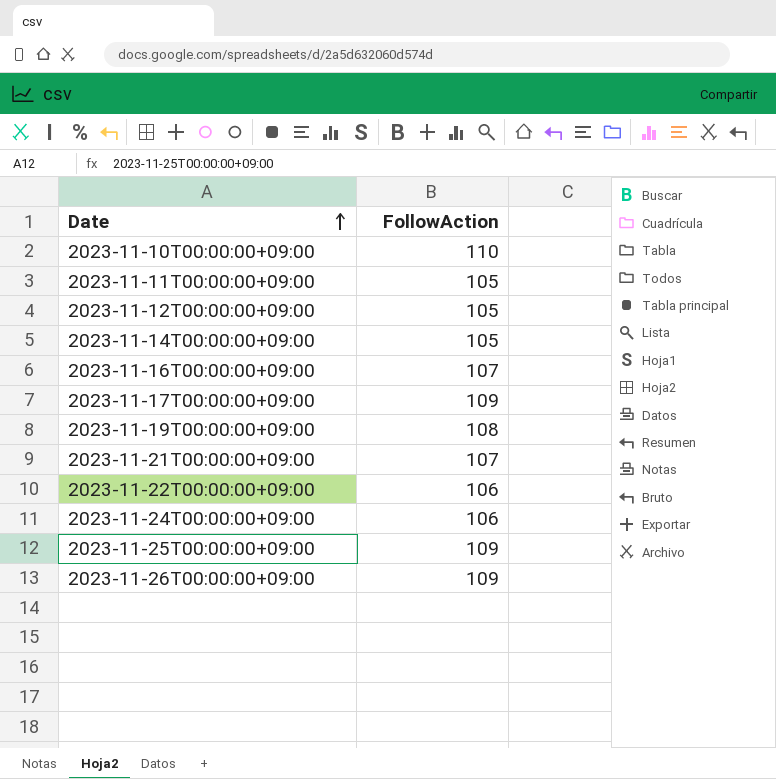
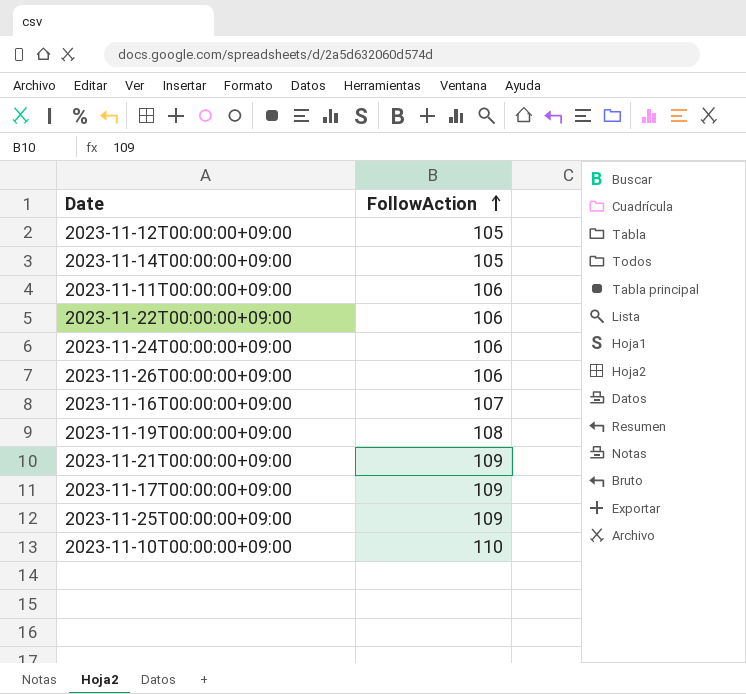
row order: Date ascending -> FollowAction ascending
2023-11-11T00:00:00+09:00 | FollowAction: 105 -> 106
2023-11-26T00:00:00+09:00 | FollowAction: 109 -> 106
2023-11-21T00:00:00+09:00 | FollowAction: 107 -> 109

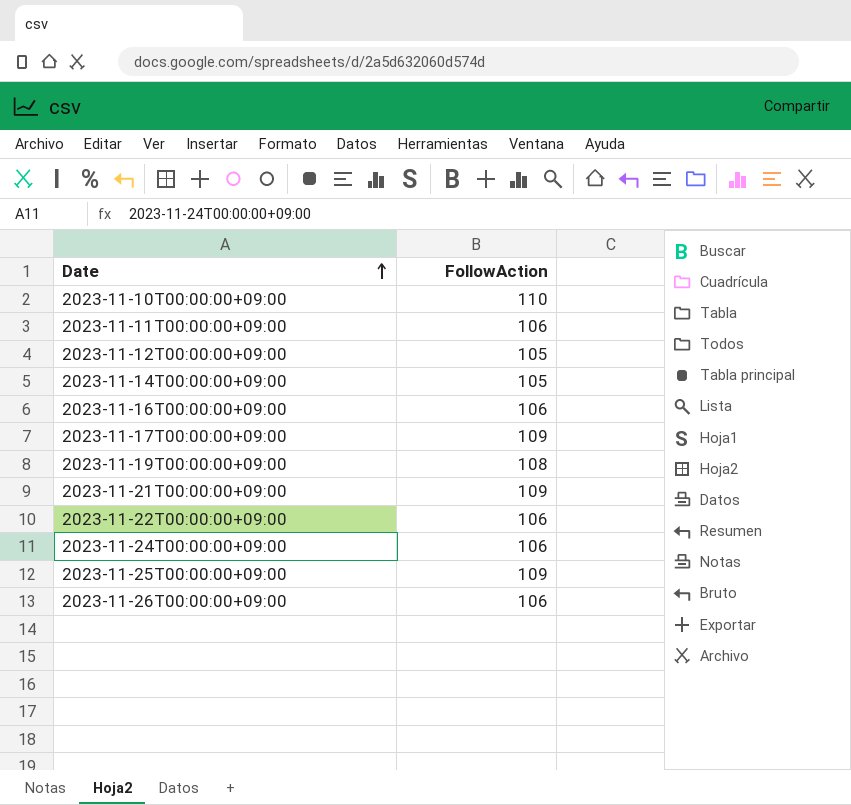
row order: FollowAction ascending -> Date ascending
2023-11-16T00:00:00+09:00 | FollowAction: 107 -> 106

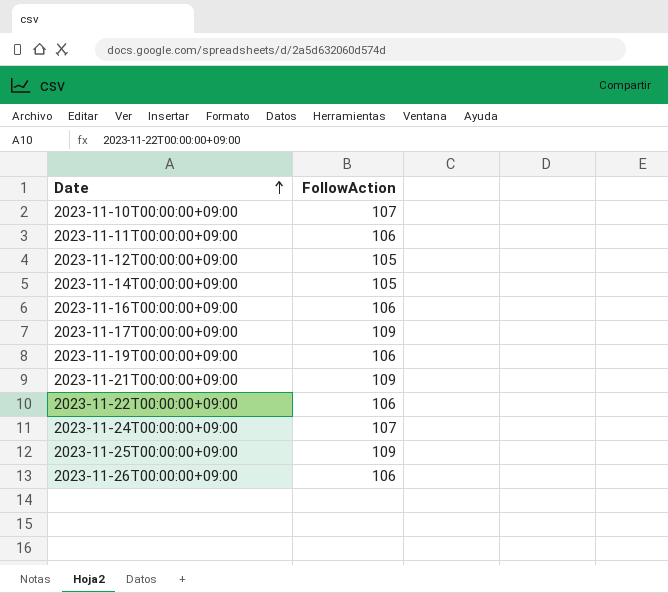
2023-11-10T00:00:00+09:00 | FollowAction: 110 -> 107
2023-11-19T00:00:00+09:00 | FollowAction: 108 -> 106
2023-11-24T00:00:00+09:00 | FollowAction: 106 -> 107

